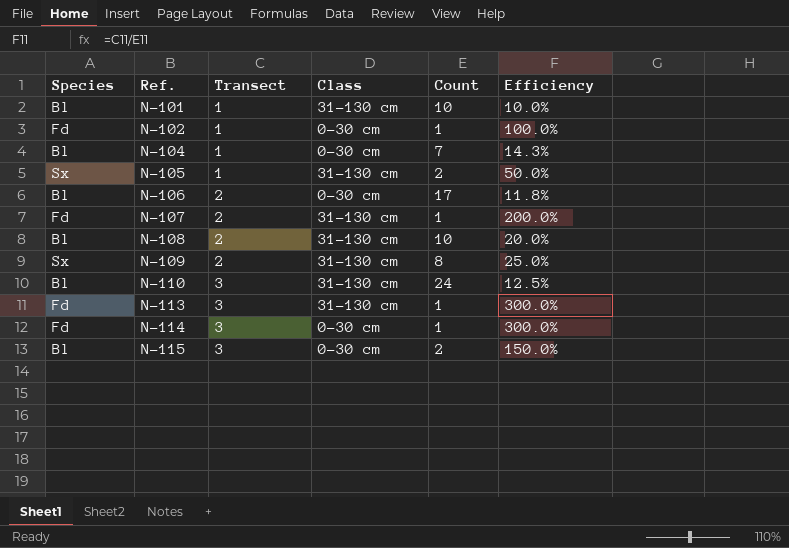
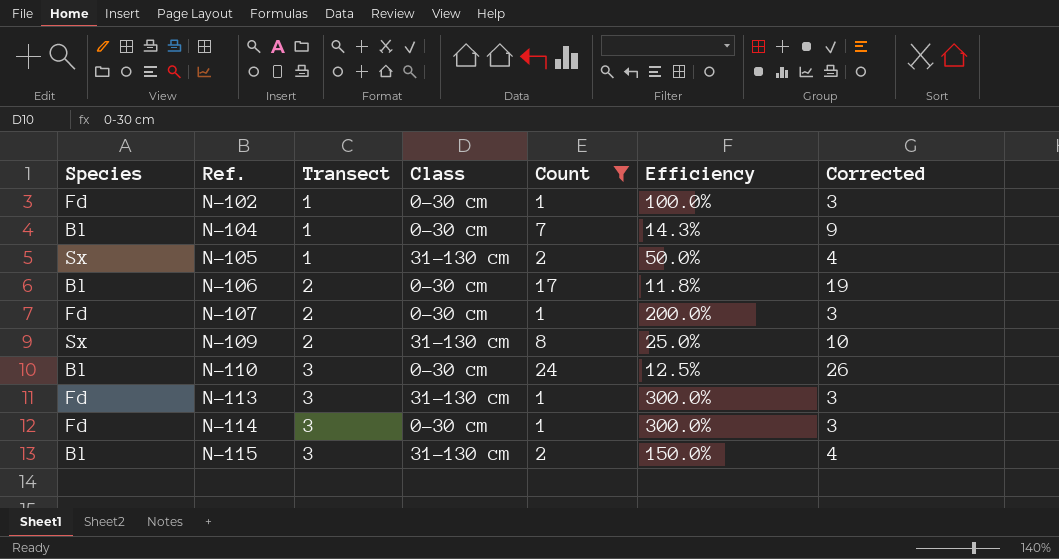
filter: none -> Count != 10
column Corrected | formula: none -> [Count] + 2
N-107 | Class: 31-130 cm -> 0-30 cm
N-110 | Class: 31-130 cm -> 0-30 cm
N-115 | Class: 0-30 cm -> 31-130 cm

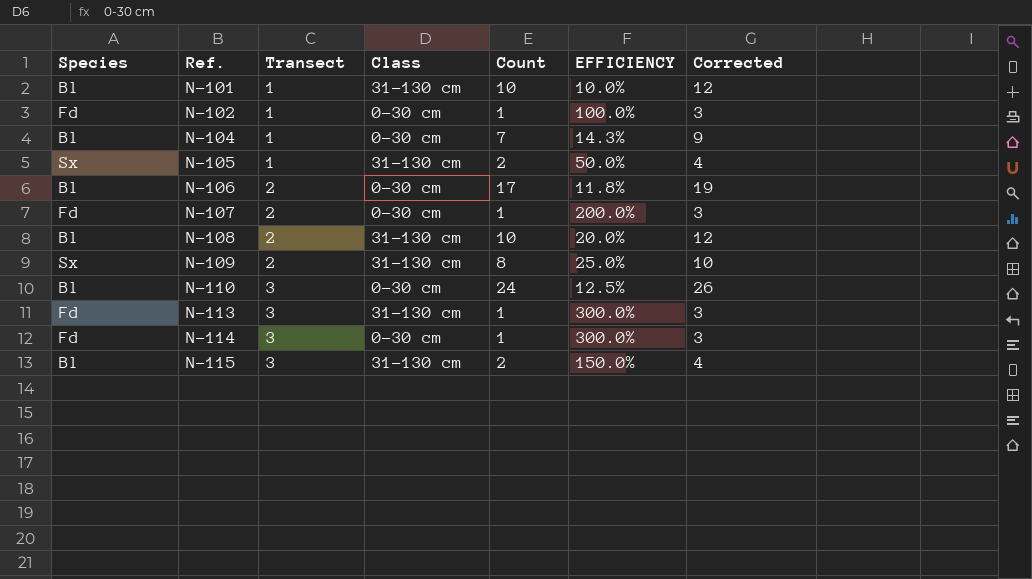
filter: Count != 10 -> none
column name: Efficiency -> EFFICIENCY

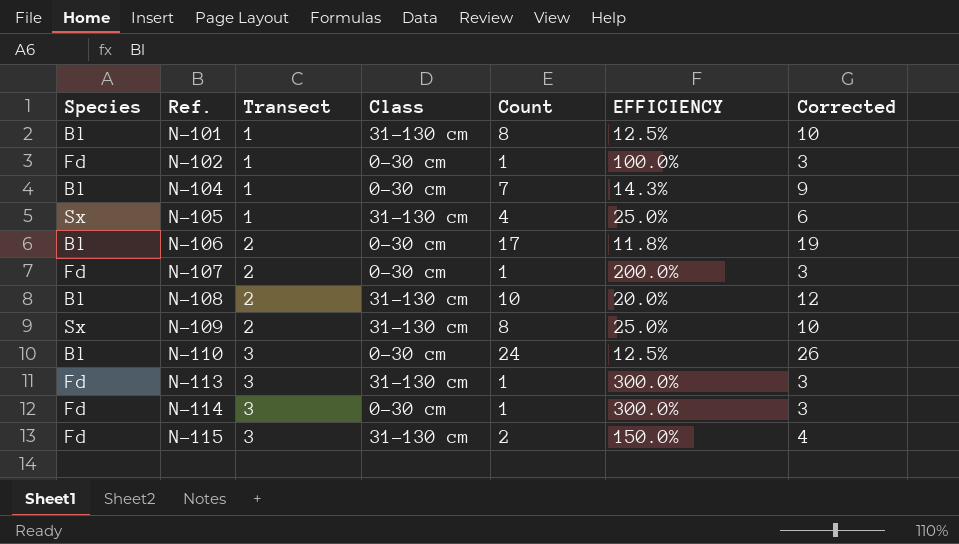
N-101 | Count: 10 -> 8
N-101 | EFFICIENCY: 10.0% -> 12.5%
N-101 | Corrected: 12 -> 10
N-105 | Count: 2 -> 4
N-105 | EFFICIENCY: 50.0% -> 25.0%
N-105 | Corrected: 4 -> 6
N-115 | Species: Bl -> Fd

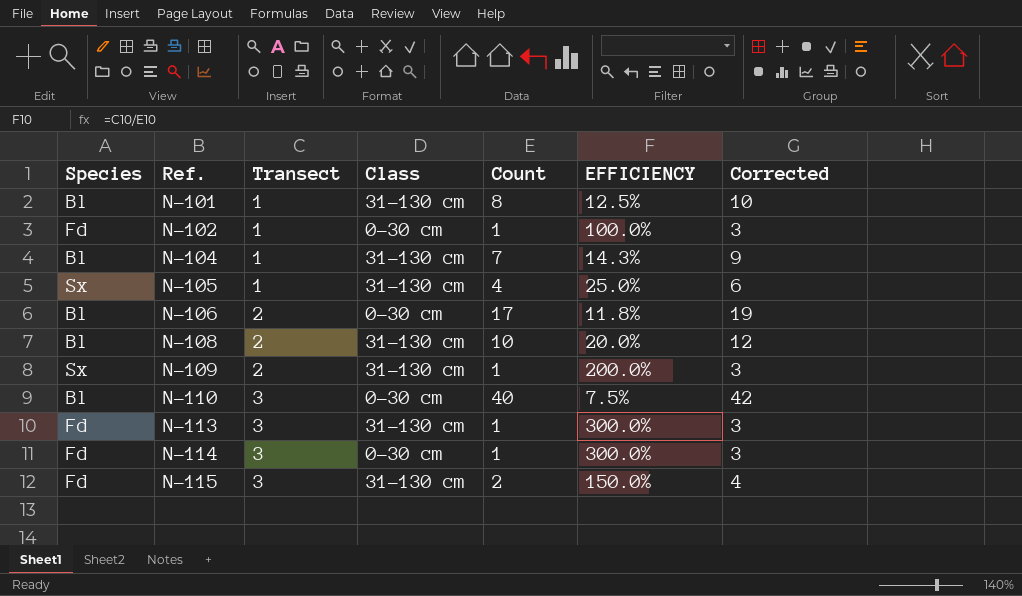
row N-107: Fd | 2 | 0-30 cm | 1 | 200.0% | 3 -> none
N-104 | Class: 0-30 cm -> 31-130 cm
N-109 | Count: 8 -> 1
N-109 | EFFICIENCY: 25.0% -> 200.0%
N-109 | Corrected: 10 -> 3
N-110 | Count: 24 -> 40
N-110 | EFFICIENCY: 12.5% -> 7.5%
N-110 | Corrected: 26 -> 42

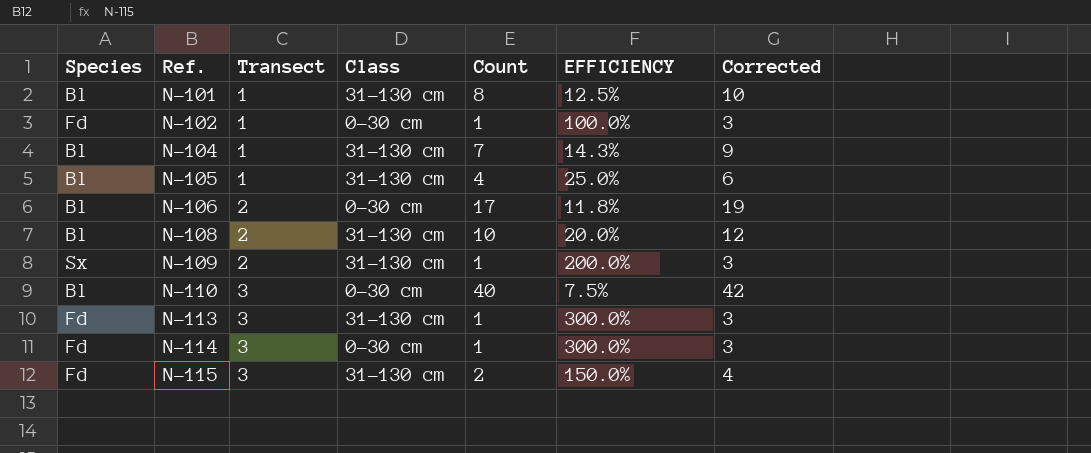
N-105 | Species: Sx -> Bl

